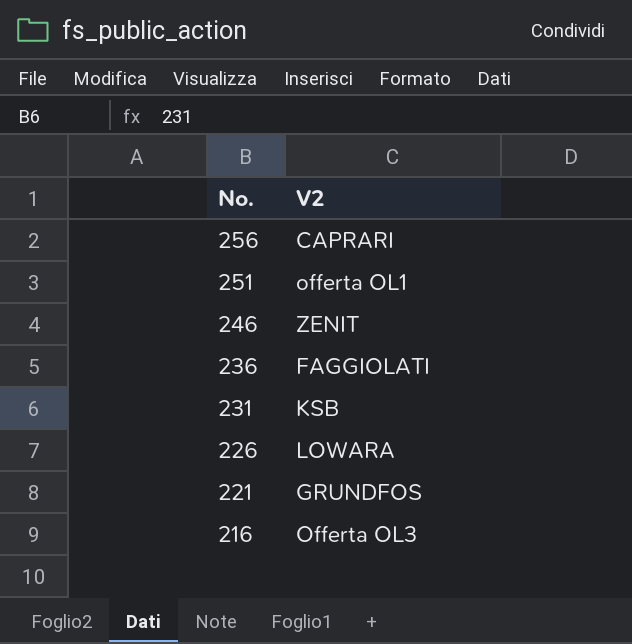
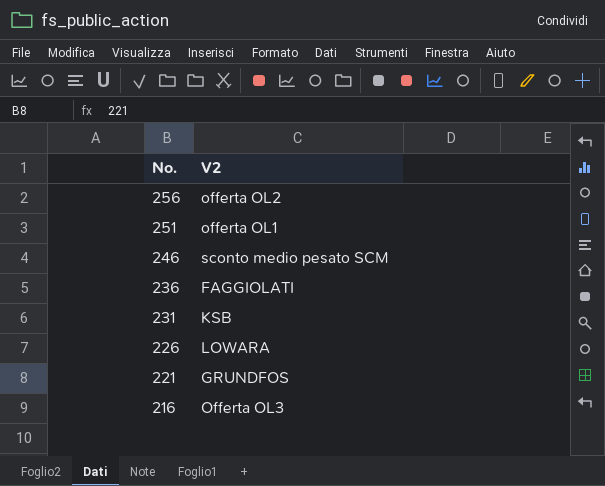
256 | V2: CAPRARI -> offerta OL2
246 | V2: ZENIT -> sconto medio pesato SCM

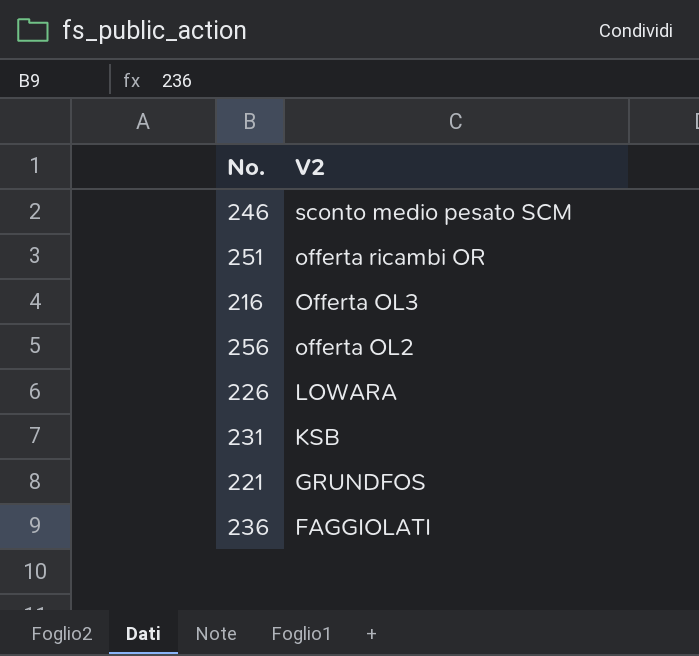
row order: No. descending -> V2 descending
251 | V2: offerta OL1 -> offerta ricambi OR

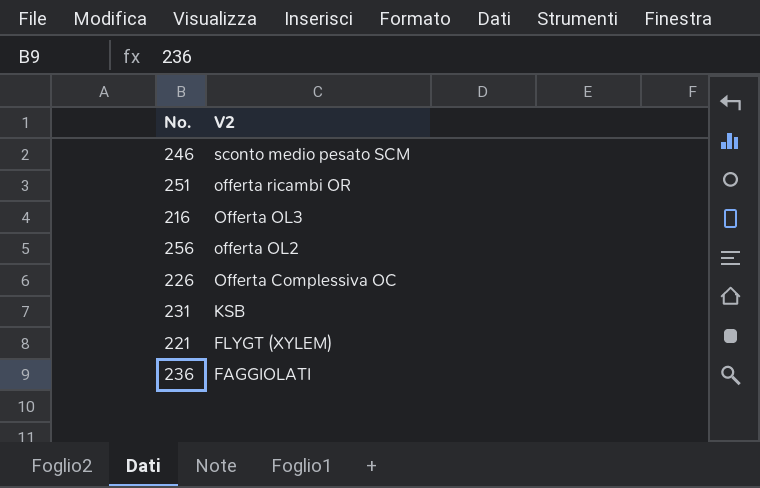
226 | V2: LOWARA -> Offerta Complessiva OC
221 | V2: GRUNDFOS -> FLYGT (XYLEM)

